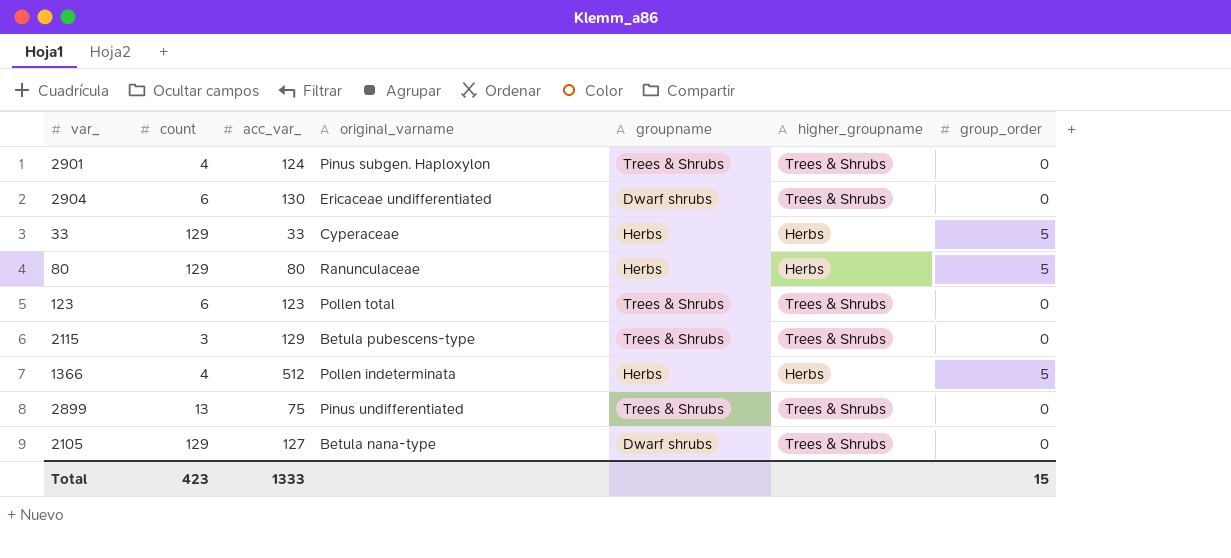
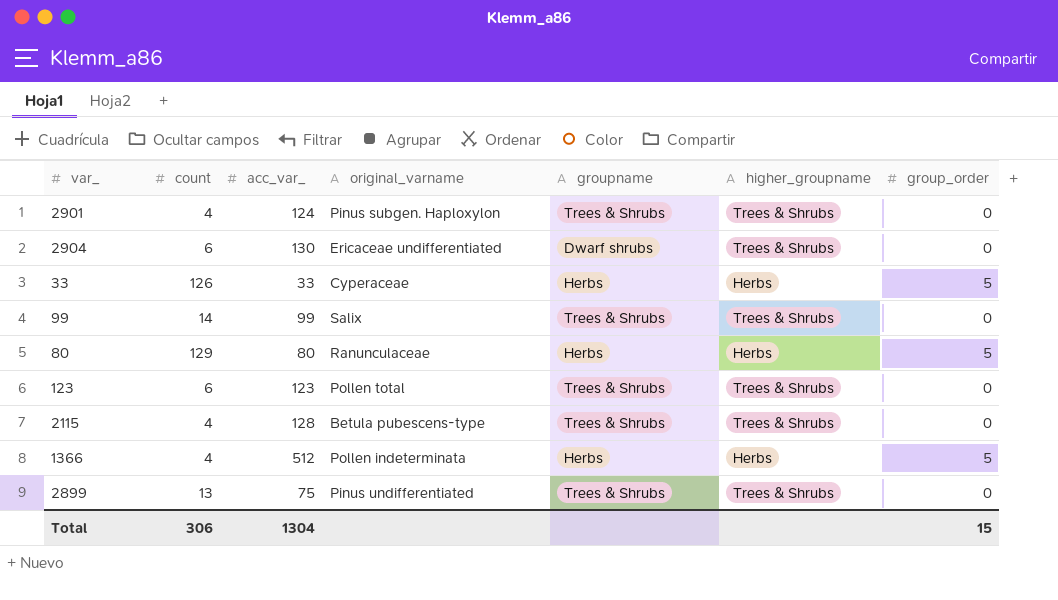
row 2105: 129 | 127 | Betula nana-type | Dwarf shrubs | Trees & Shrubs | 0 -> none
33 | count: 129 -> 126
row 99: none -> 14 | 99 | Salix | Trees & Shrubs | Trees & Shrubs | 0
2115 | count: 3 -> 4
2115 | acc_var_: 129 -> 128
Total | count: 423 -> 306
Total | acc_var_: 1333 -> 1304

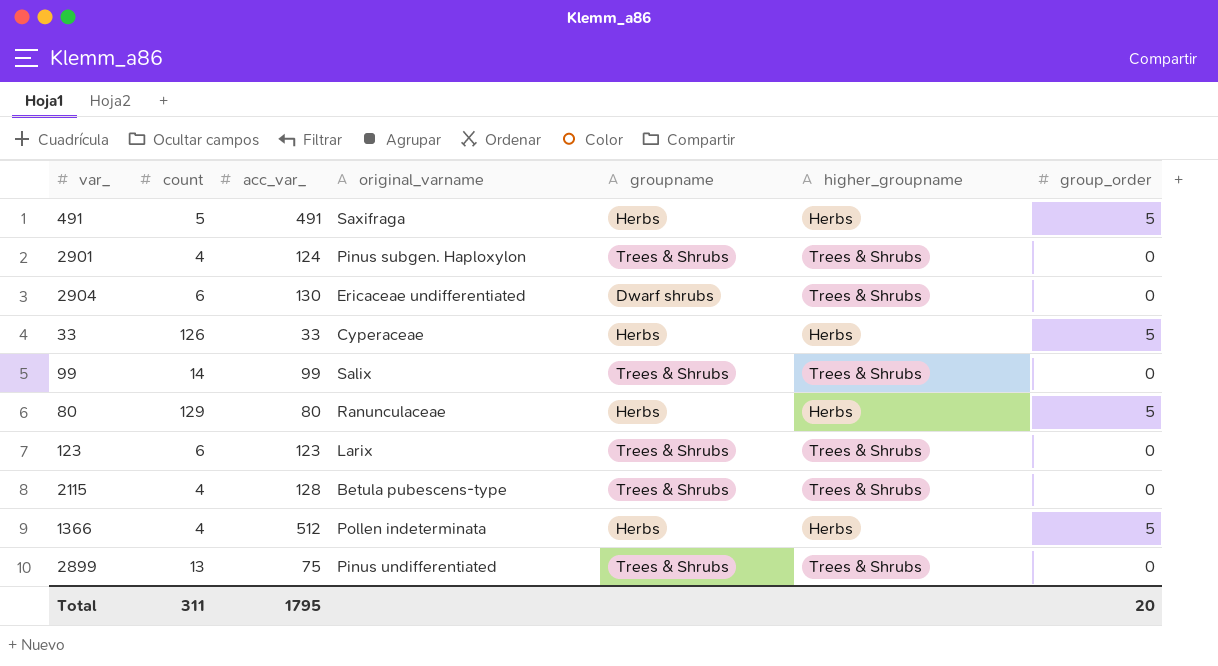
row 491: none -> 5 | 491 | Saxifraga | Herbs | Herbs | 5
123 | original_varname: Pollen total -> Larix
Total | count: 306 -> 311
Total | acc_var_: 1304 -> 1795
Total | group_order: 15 -> 20

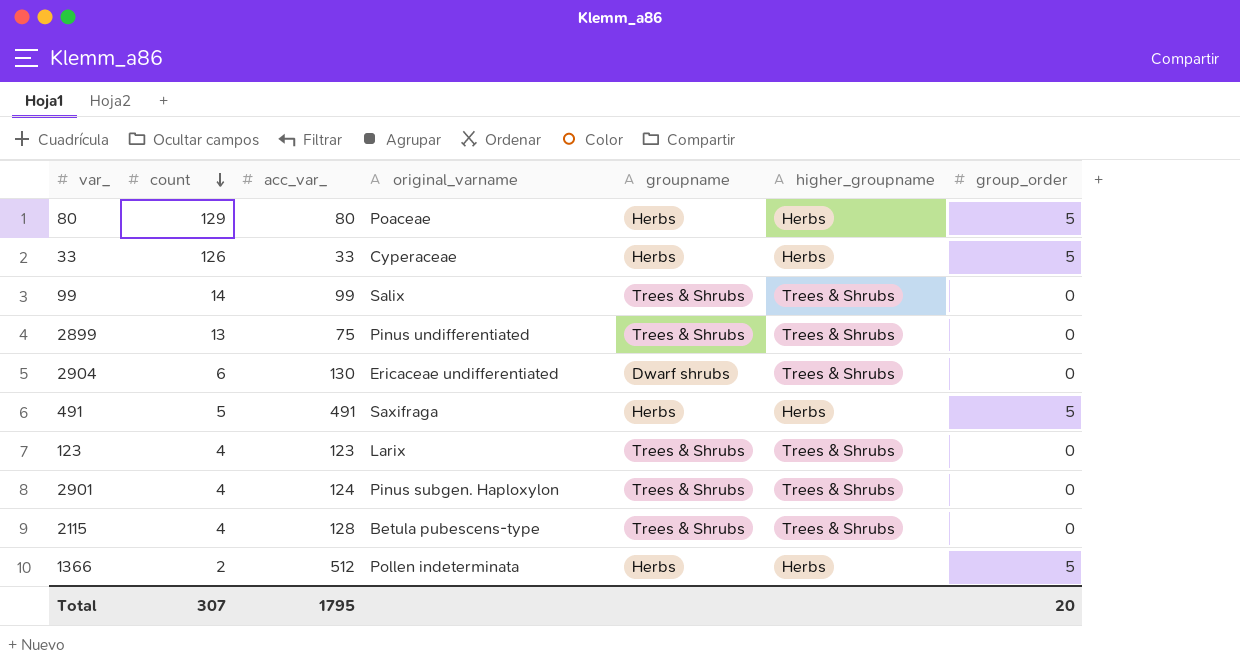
row order: none -> count descending
80 | original_varname: Ranunculaceae -> Poaceae
123 | count: 6 -> 4
1366 | count: 4 -> 2
Total | count: 311 -> 307

